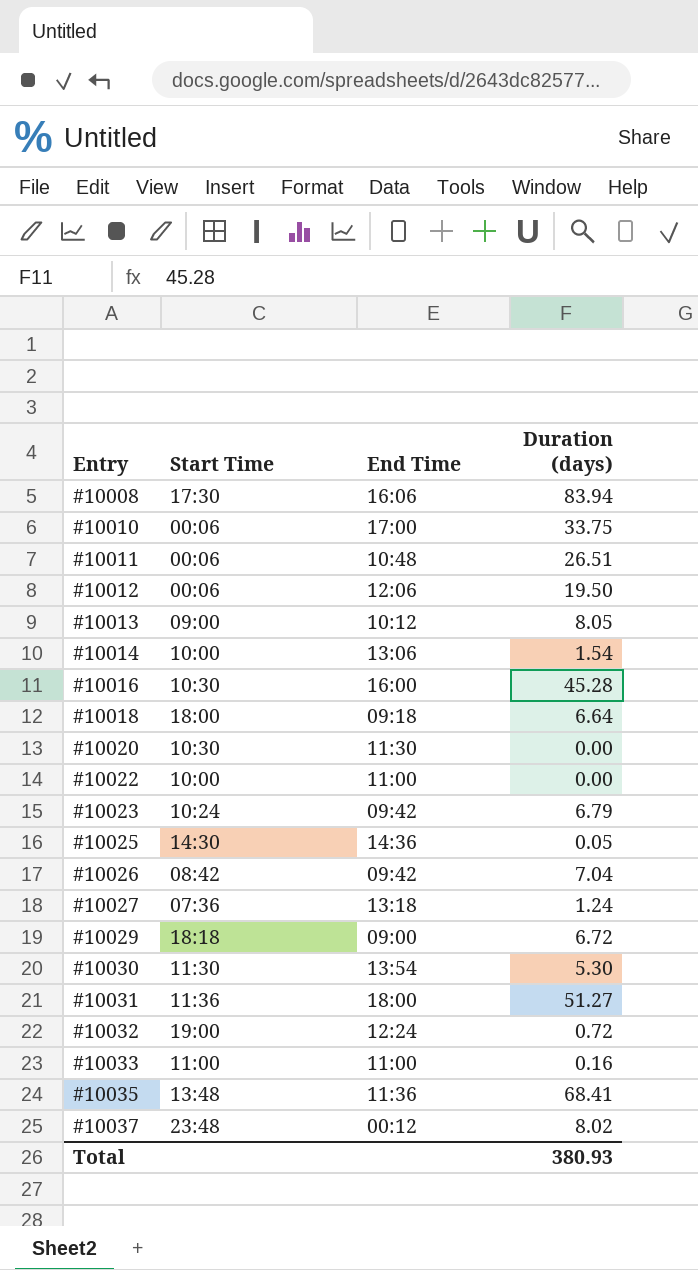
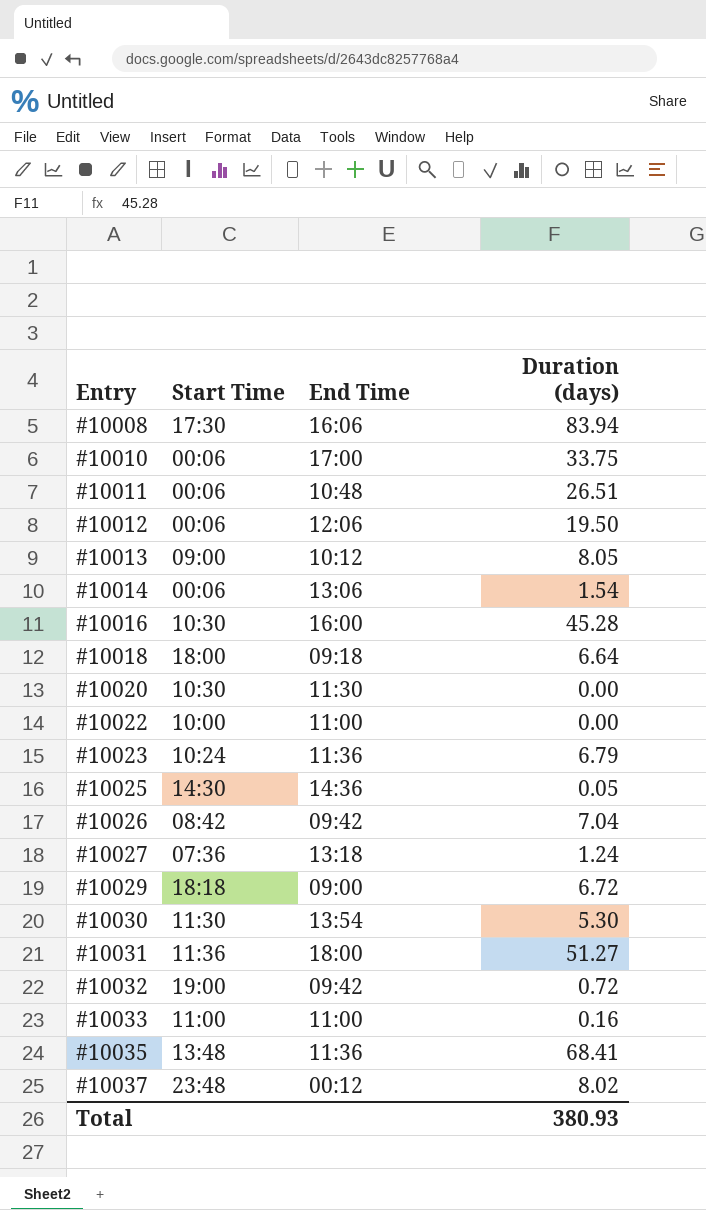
#10014 | Start Time: 10:00 -> 00:06
#10023 | End Time: 09:42 -> 11:36
#10032 | End Time: 12:24 -> 09:42

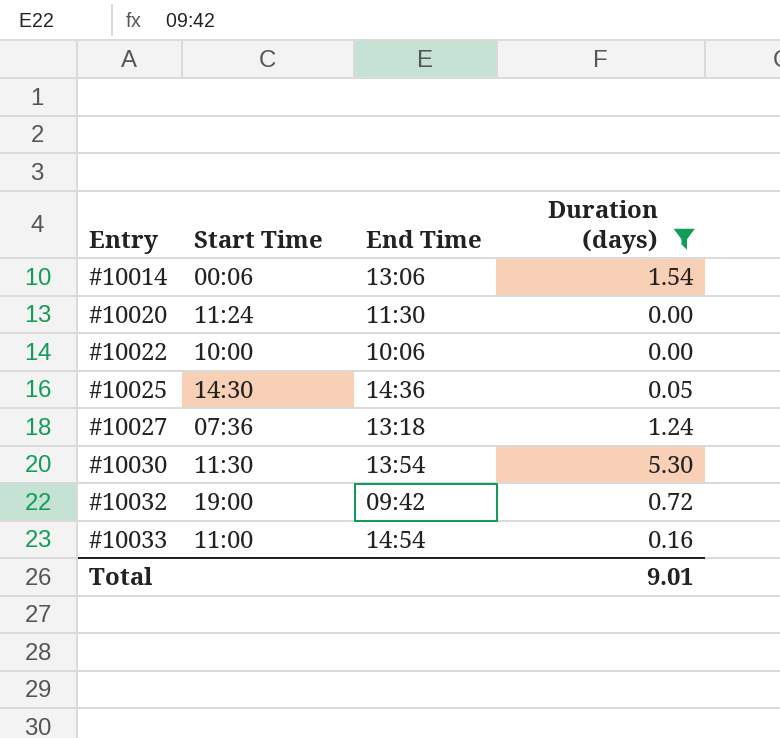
filter: none -> Duration (days) <= 5.30
#10020 | Start Time: 10:30 -> 11:24
#10022 | End Time: 11:00 -> 10:06
#10033 | End Time: 11:00 -> 14:54
Total | Duration (days): 380.93 -> 9.01

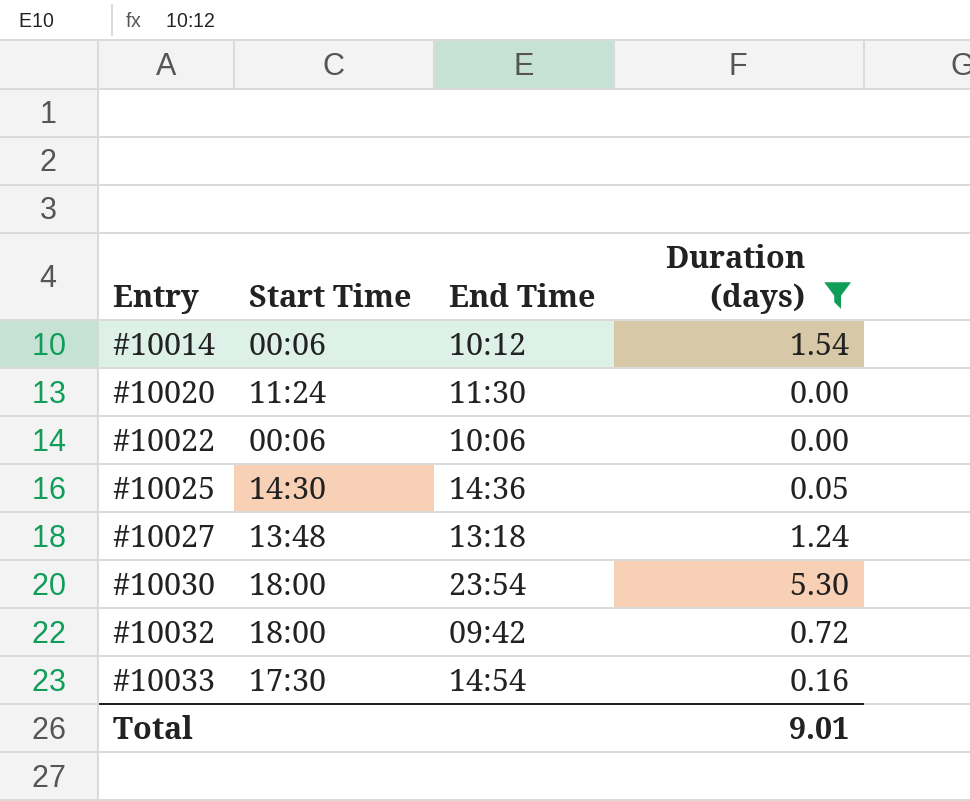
#10014 | End Time: 13:06 -> 10:12
#10022 | Start Time: 10:00 -> 00:06
#10027 | Start Time: 07:36 -> 13:48
#10030 | Start Time: 11:30 -> 18:00
#10030 | End Time: 13:54 -> 23:54
#10032 | Start Time: 19:00 -> 18:00
#10033 | Start Time: 11:00 -> 17:30

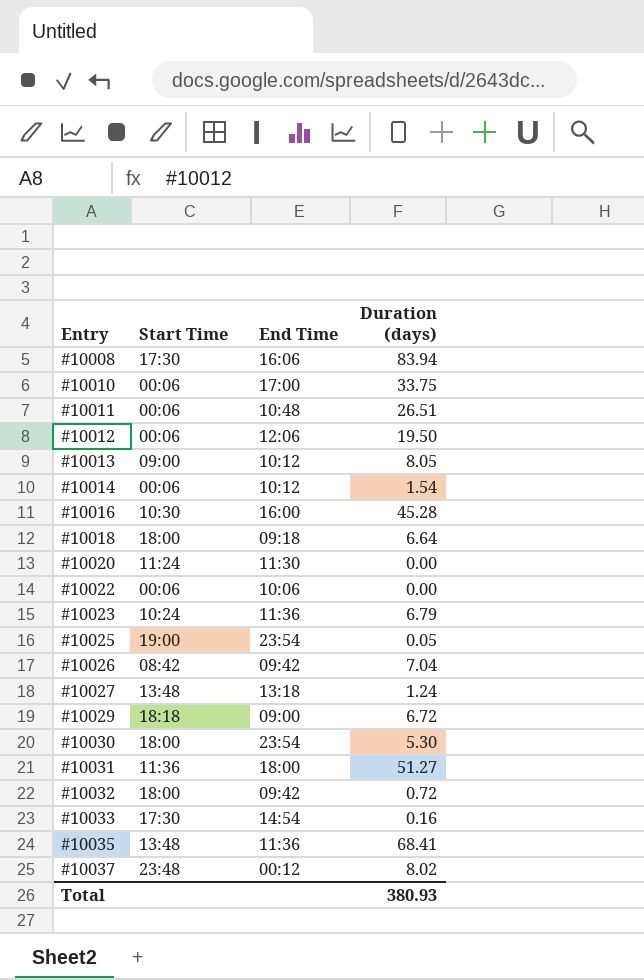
filter: Duration (days) <= 5.30 -> none
#10025 | Start Time: 14:30 -> 19:00
#10025 | End Time: 14:36 -> 23:54
Total | Duration (days): 9.01 -> 380.93

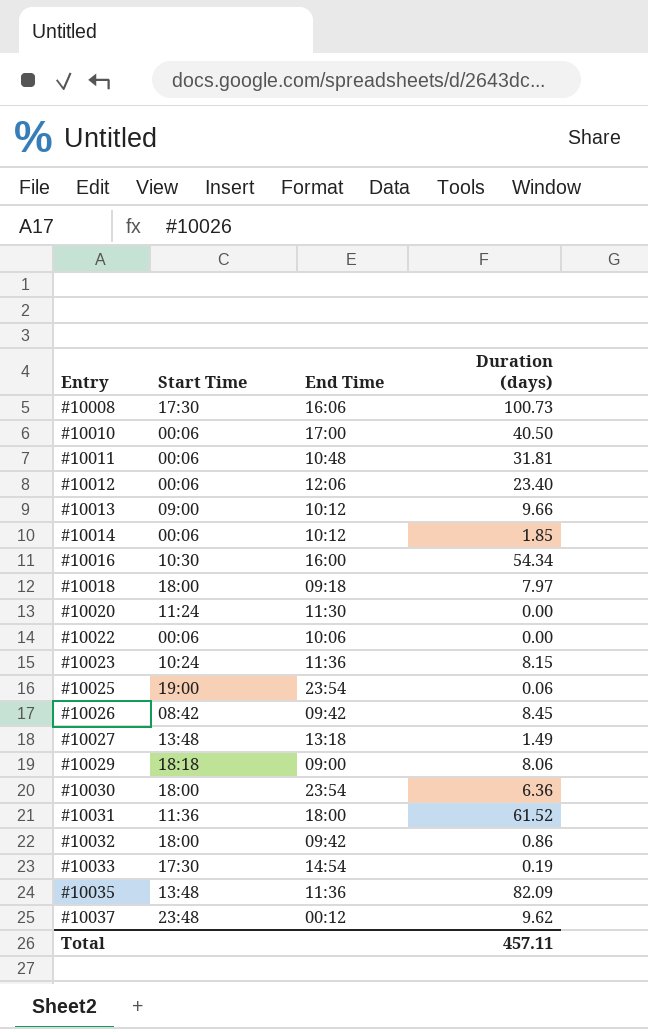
#10008 | Duration (days): 83.94 -> 100.73
#10010 | Duration (days): 33.75 -> 40.50
#10011 | Duration (days): 26.51 -> 31.81
#10012 | Duration (days): 19.50 -> 23.40
#10013 | Duration (days): 8.05 -> 9.66
#10014 | Duration (days): 1.54 -> 1.85
#10016 | Duration (days): 45.28 -> 54.34
#10018 | Duration (days): 6.64 -> 7.97
#10023 | Duration (days): 6.79 -> 8.15
#10025 | Duration (days): 0.05 -> 0.06
#10026 | Duration (days): 7.04 -> 8.45
#10027 | Duration (days): 1.24 -> 1.49
#10029 | Duration (days): 6.72 -> 8.06
#10030 | Duration (days): 5.30 -> 6.36
#10031 | Duration (days): 51.27 -> 61.52
#10032 | Duration (days): 0.72 -> 0.86
#10033 | Duration (days): 0.16 -> 0.19
#10035 | Duration (days): 68.41 -> 82.09
#10037 | Duration (days): 8.02 -> 9.62
Total | Duration (days): 380.93 -> 457.11

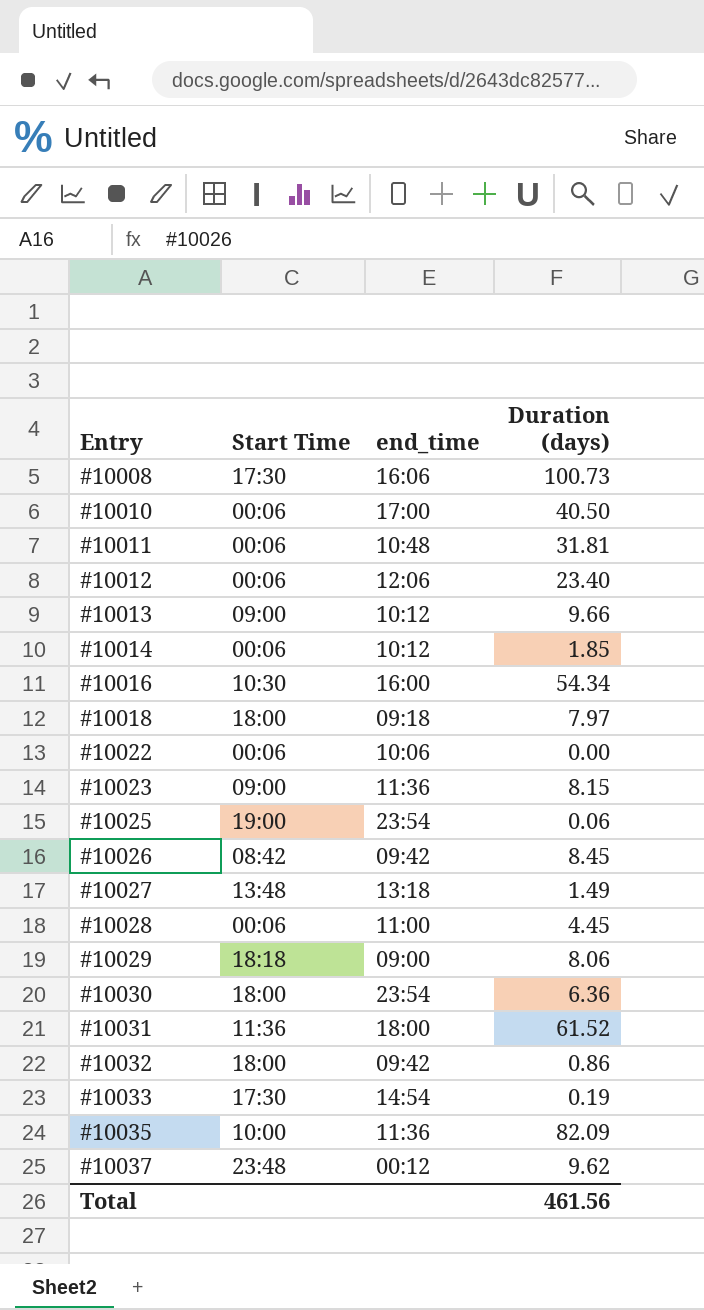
column name: End Time -> end_time
row #10020: 11:24 | 11:30 | 0.00 -> none
#10023 | Start Time: 10:24 -> 09:00
row #10028: none -> 00:06 | 11:00 | 4.45
#10035 | Start Time: 13:48 -> 10:00
Total | Duration (days): 457.11 -> 461.56

